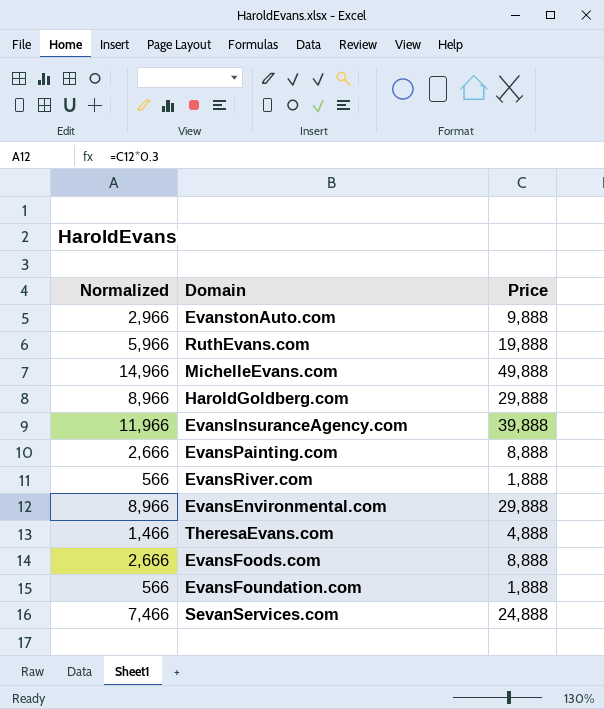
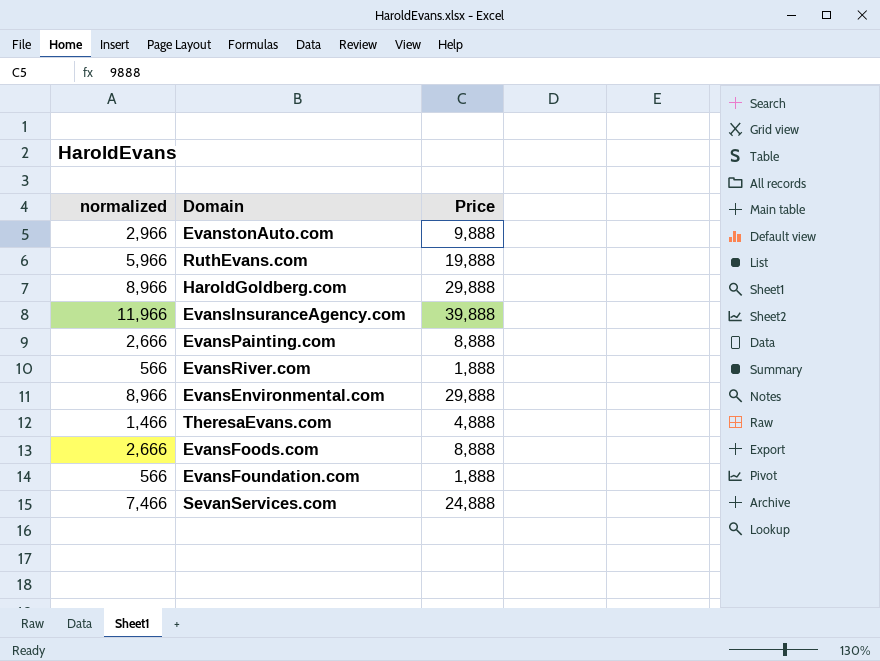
column name: Normalized -> normalized
row MichelleEvans.com: 14,966 | 49,888 -> none

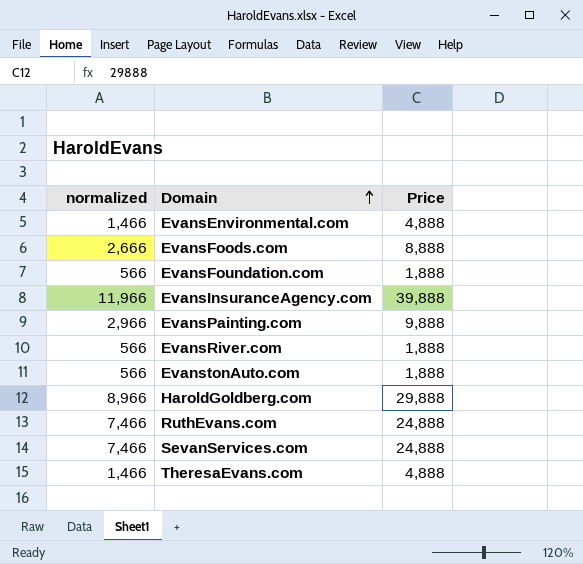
row order: none -> Domain ascending
EvansEnvironmental.com | normalized: 8,966 -> 1,466
EvansEnvironmental.com | Price: 29,888 -> 4,888
EvansPainting.com | normalized: 2,666 -> 2,966
EvansPainting.com | Price: 8,888 -> 9,888
EvanstonAuto.com | normalized: 2,966 -> 566
EvanstonAuto.com | Price: 9,888 -> 1,888
RuthEvans.com | normalized: 5,966 -> 7,466
RuthEvans.com | Price: 19,888 -> 24,888

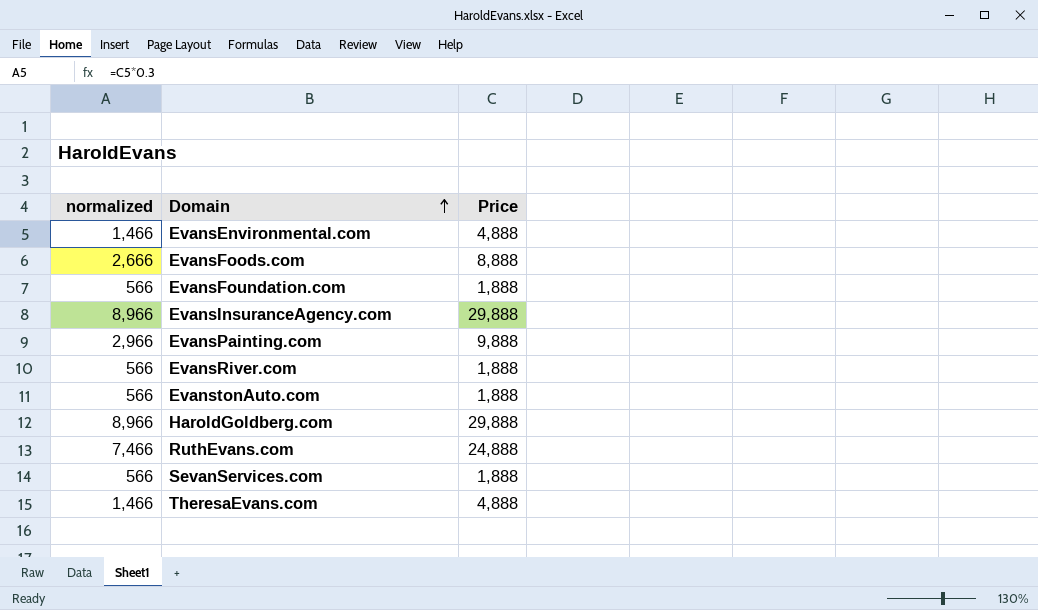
EvansInsuranceAgency.com | normalized: 11,966 -> 8,966
EvansInsuranceAgency.com | Price: 39,888 -> 29,888
SevanServices.com | normalized: 7,466 -> 566
SevanServices.com | Price: 24,888 -> 1,888

